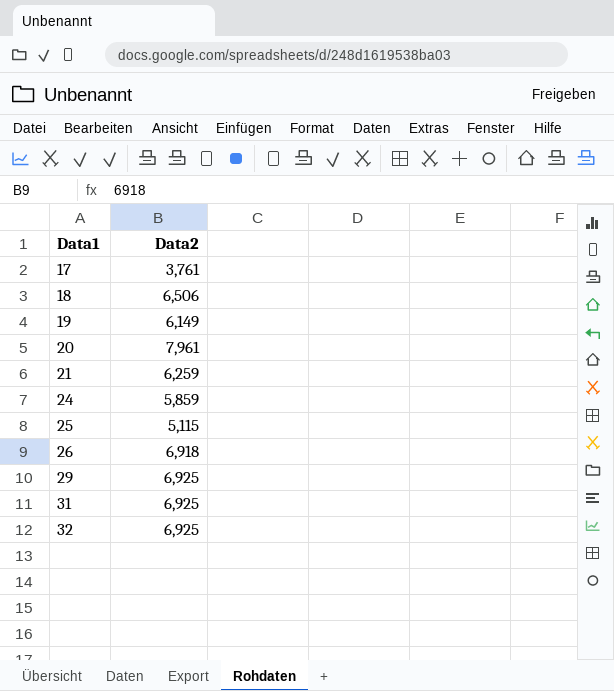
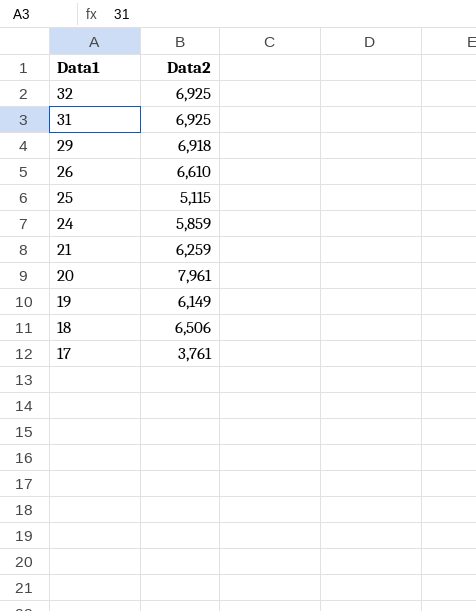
row order: Data1 ascending -> Data1 descending
29 | Data2: 6,925 -> 6,918
26 | Data2: 6,918 -> 6,610

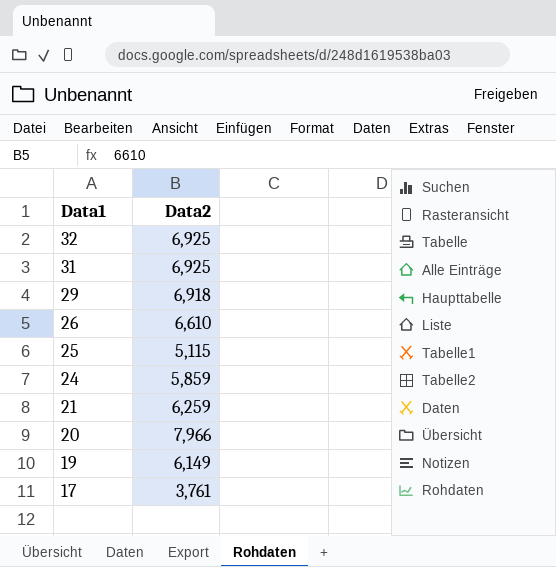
row 18: 6,506 -> none
20 | Data2: 7,961 -> 7,966

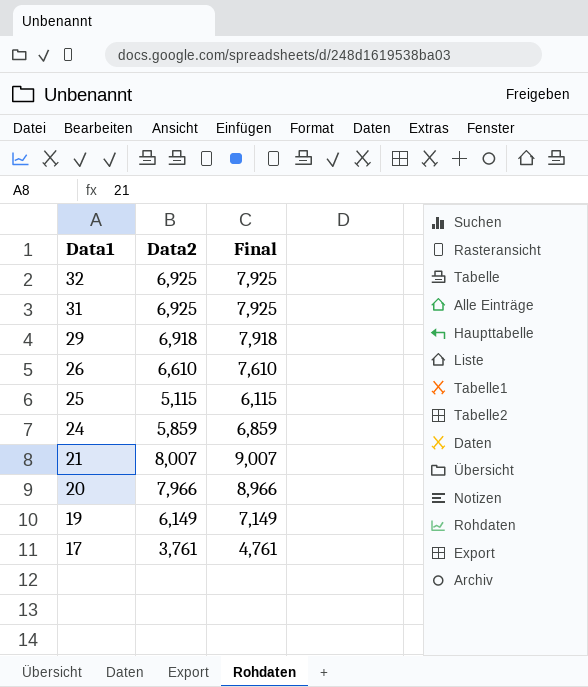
column Final | formula: none -> [Data2] + 1000
21 | Data2: 6,259 -> 8,007

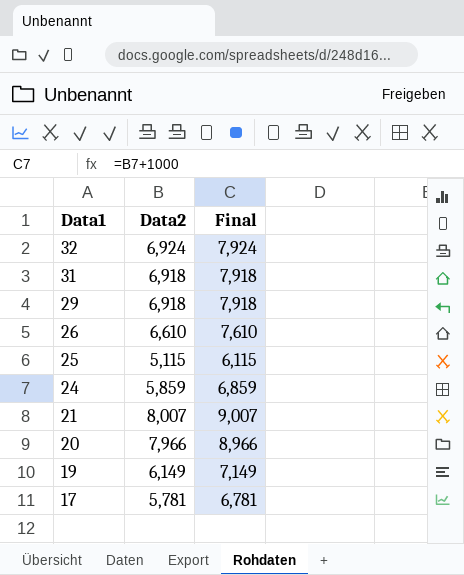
32 | Data2: 6,925 -> 6,924
32 | Final: 7,925 -> 7,924
31 | Data2: 6,925 -> 6,918
31 | Final: 7,925 -> 7,918
17 | Data2: 3,761 -> 5,781
17 | Final: 4,761 -> 6,781

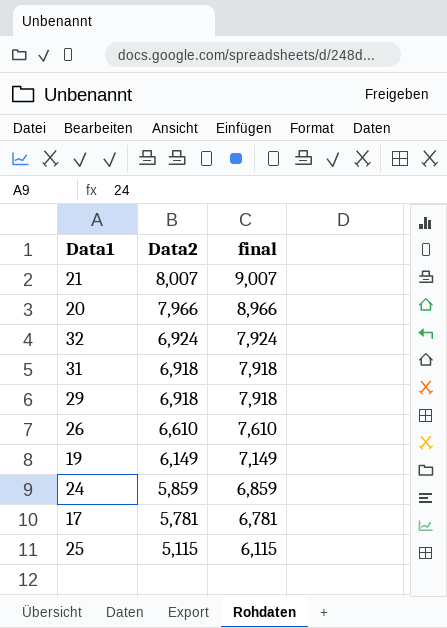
row order: Data1 descending -> Data2 descending
column name: Final -> final

